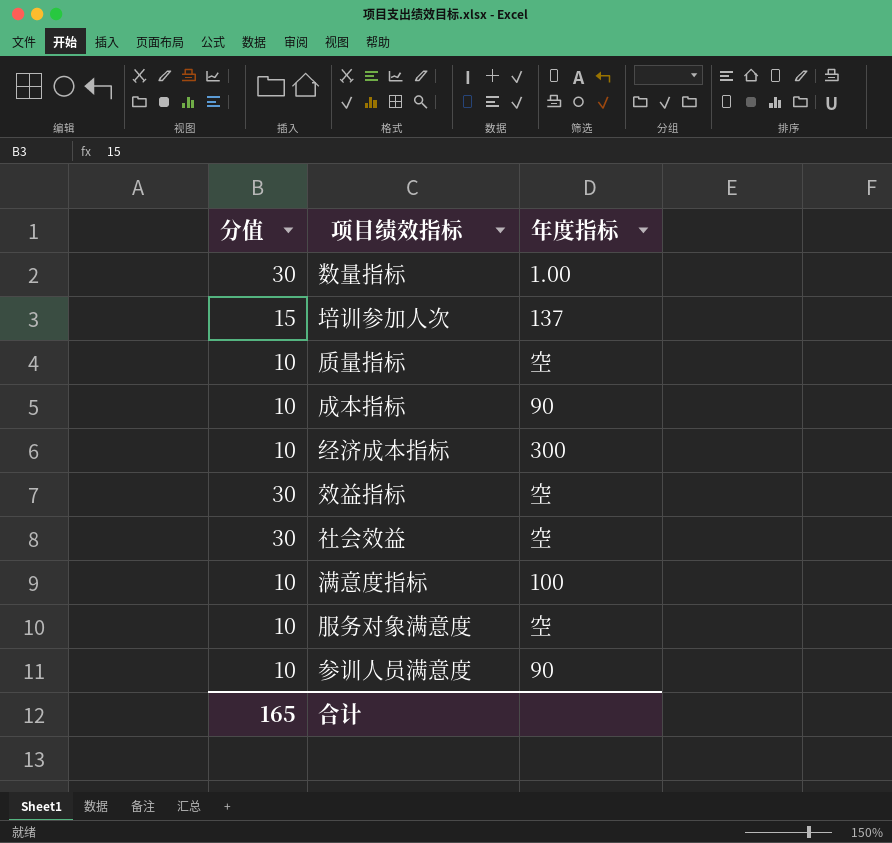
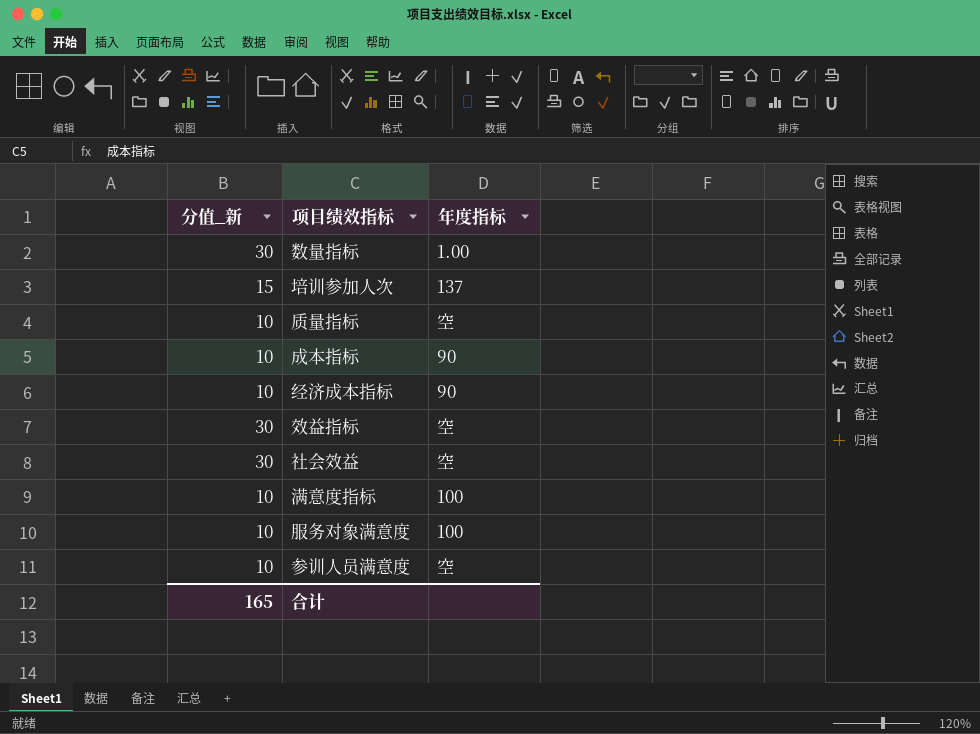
column name: 分值 -> 分值_新
经济成本指标 | 年度指标: 300 -> 90
服务对象满意度 | 年度指标: 空 -> 100
参训人员满意度 | 年度指标: 90 -> 空

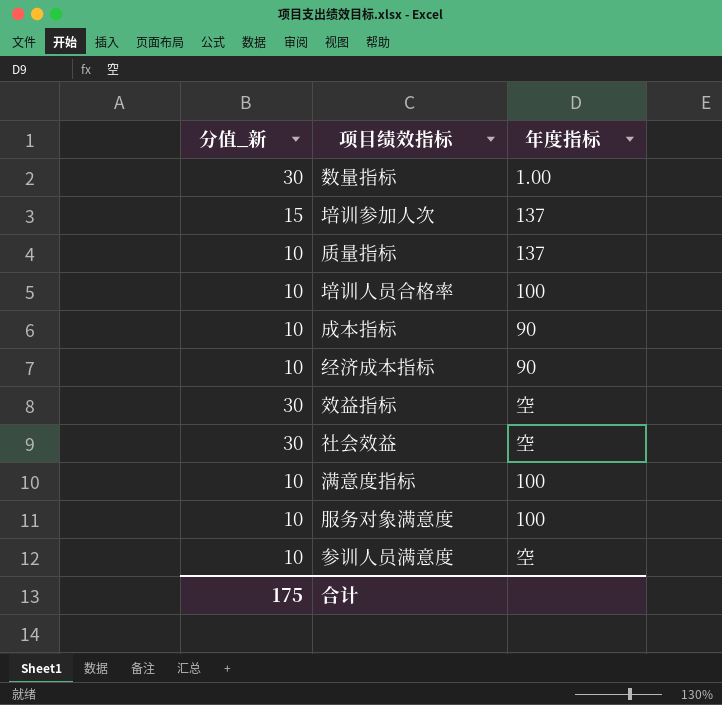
质量指标 | 年度指标: 空 -> 137
row 培训人员合格率: none -> 10 | 100
合计 | 分值_新: 165 -> 175

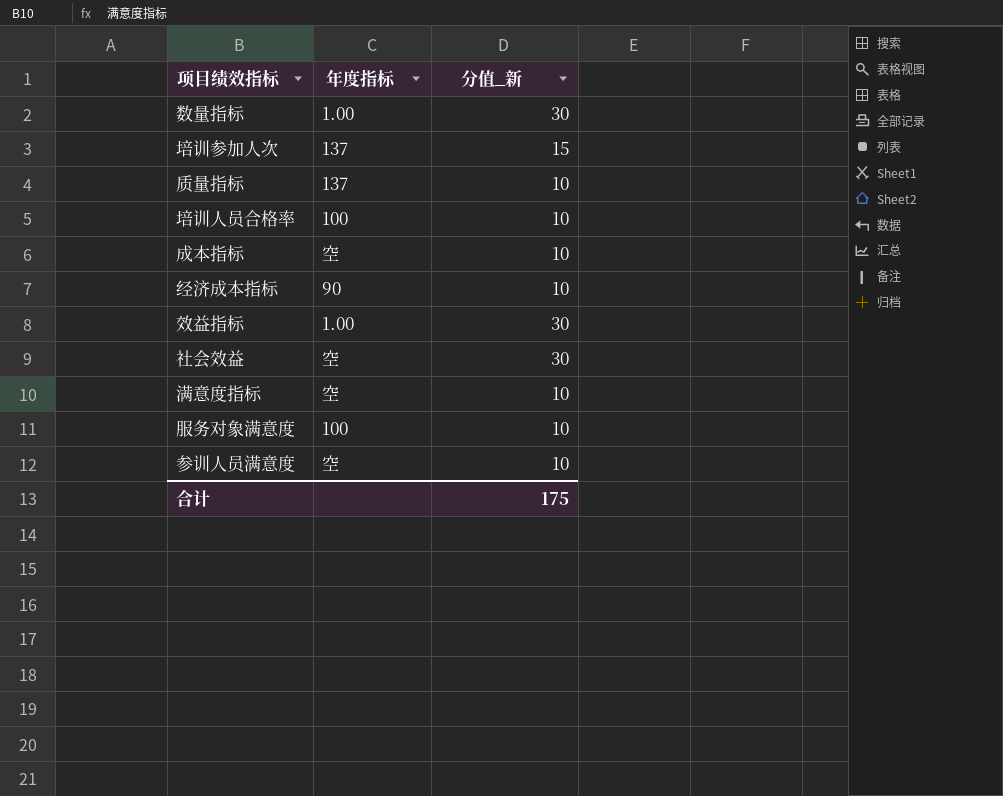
column 分值_新 | position: 1 -> 3
成本指标 | 年度指标: 90 -> 空
效益指标 | 年度指标: 空 -> 1.00
满意度指标 | 年度指标: 100 -> 空

